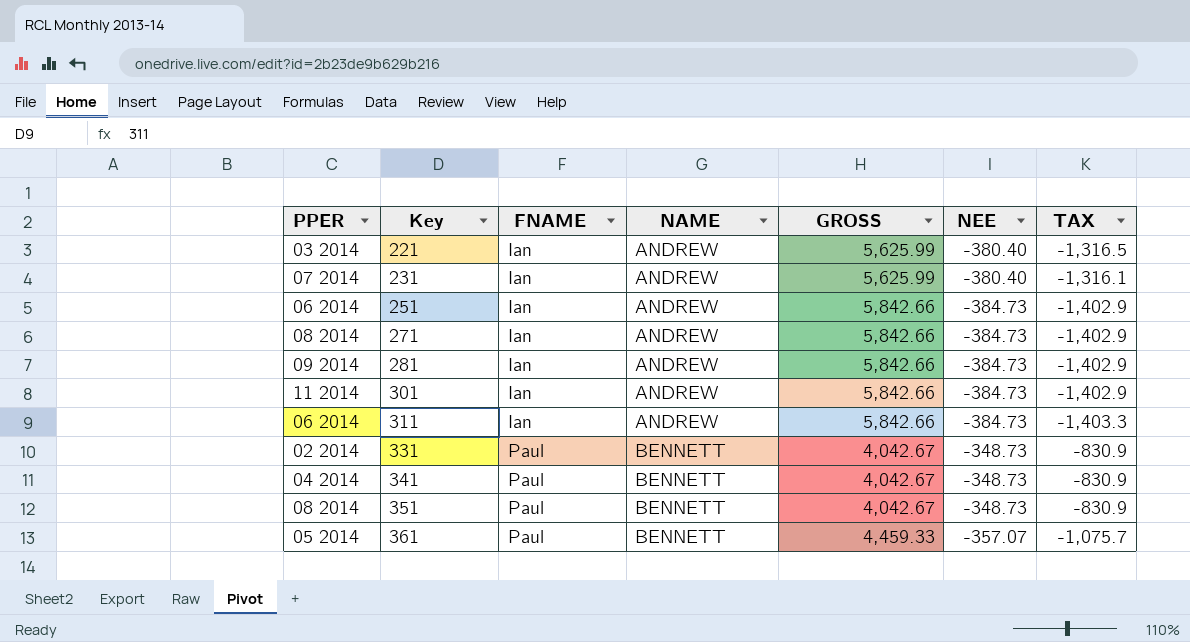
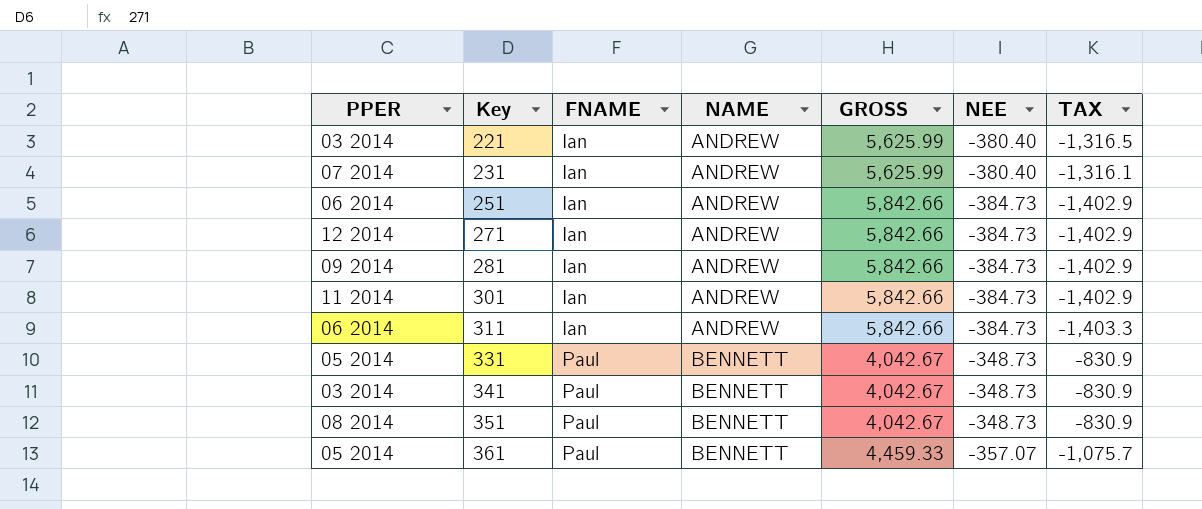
271 | PPER: 08 2014 -> 12 2014
331 | PPER: 02 2014 -> 05 2014
341 | PPER: 04 2014 -> 03 2014

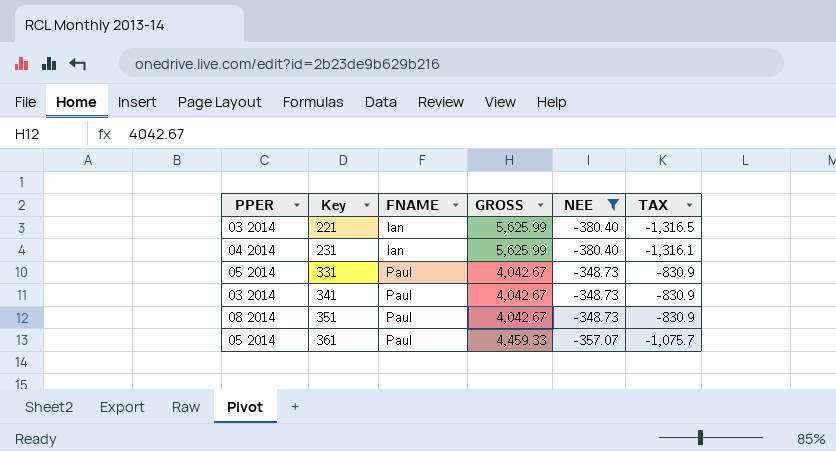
filter: none -> NEE != -384.73
column NAME | position: 4 -> none
231 | PPER: 07 2014 -> 04 2014

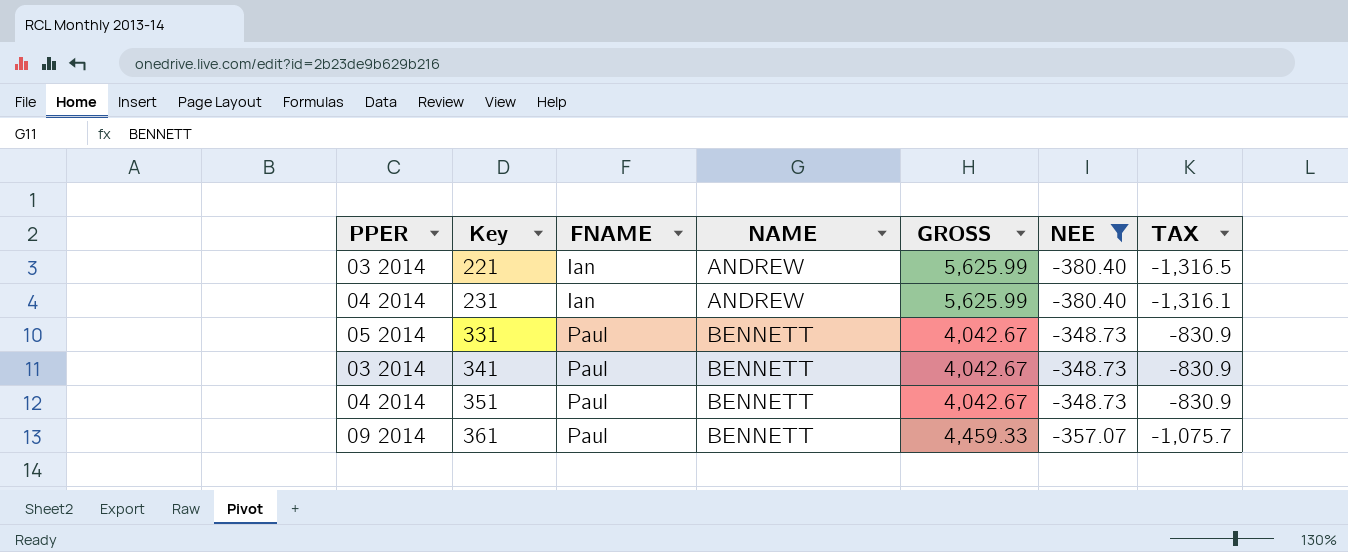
column NAME | position: none -> 4
351 | PPER: 08 2014 -> 04 2014
361 | PPER: 05 2014 -> 09 2014

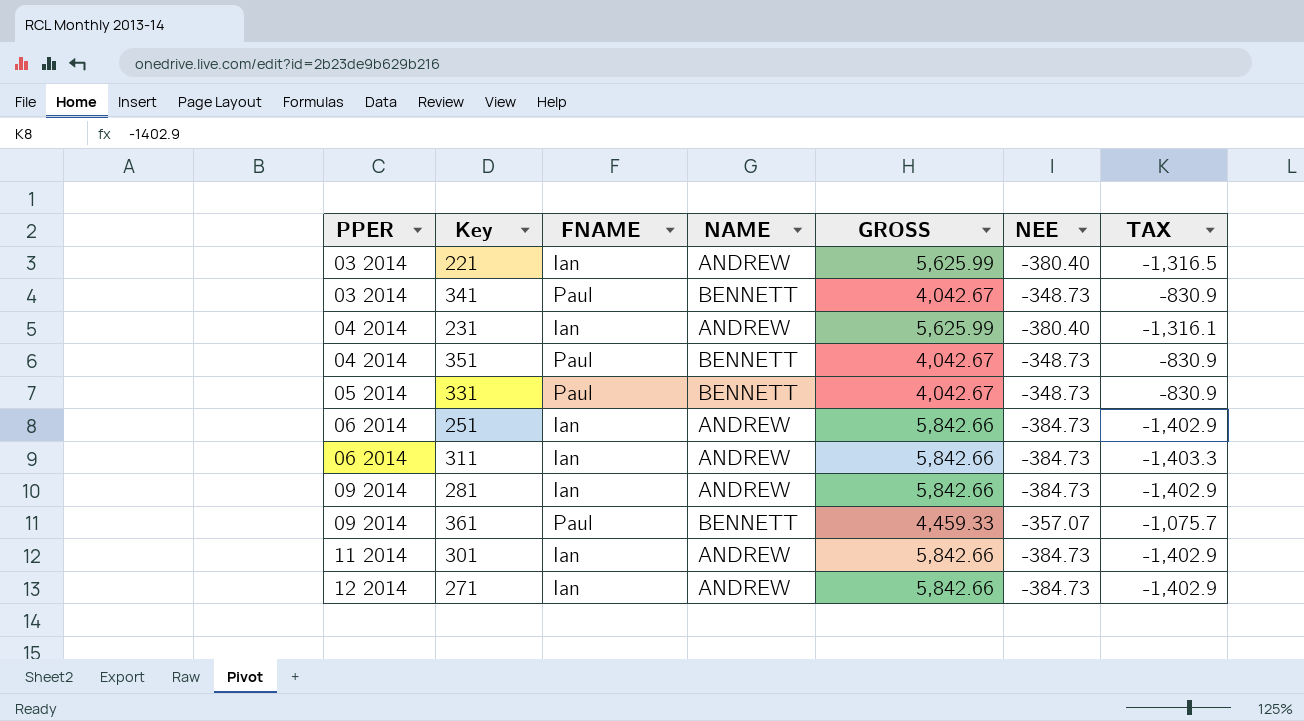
filter: NEE != -384.73 -> none
row order: Key ascending -> PPER ascending

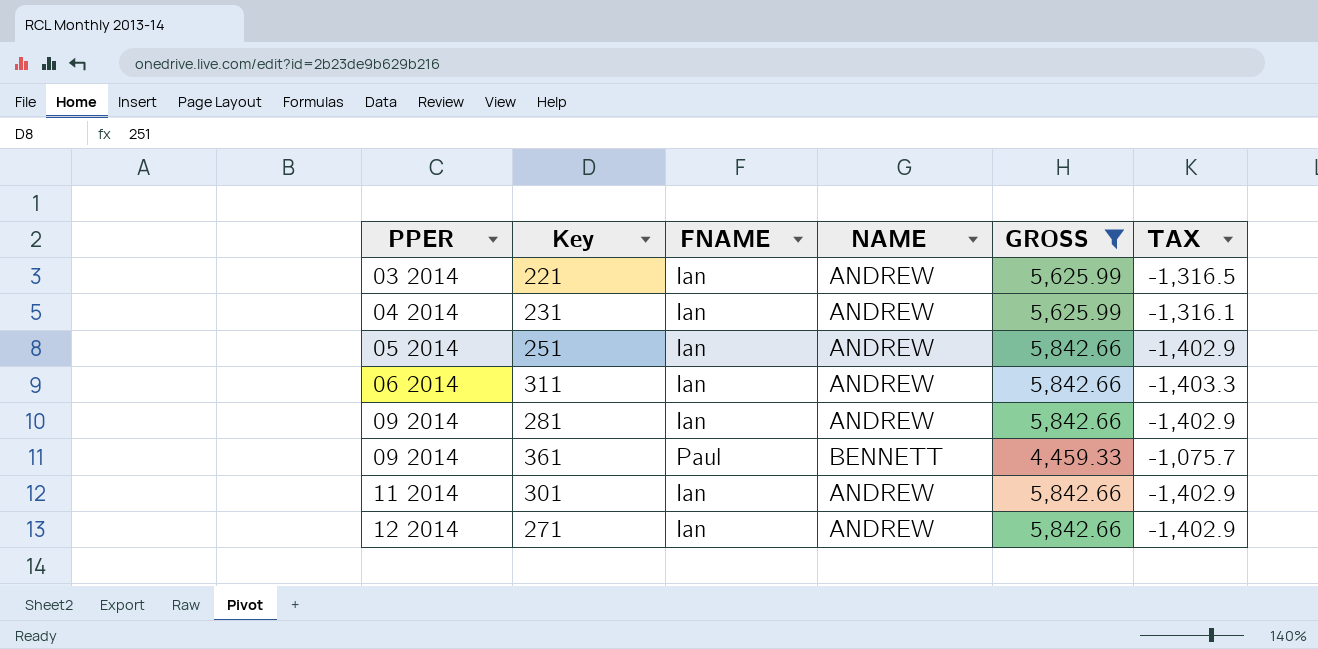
filter: none -> GROSS != 4,042.67
column NEE | position: 6 -> none
251 | PPER: 06 2014 -> 05 2014

